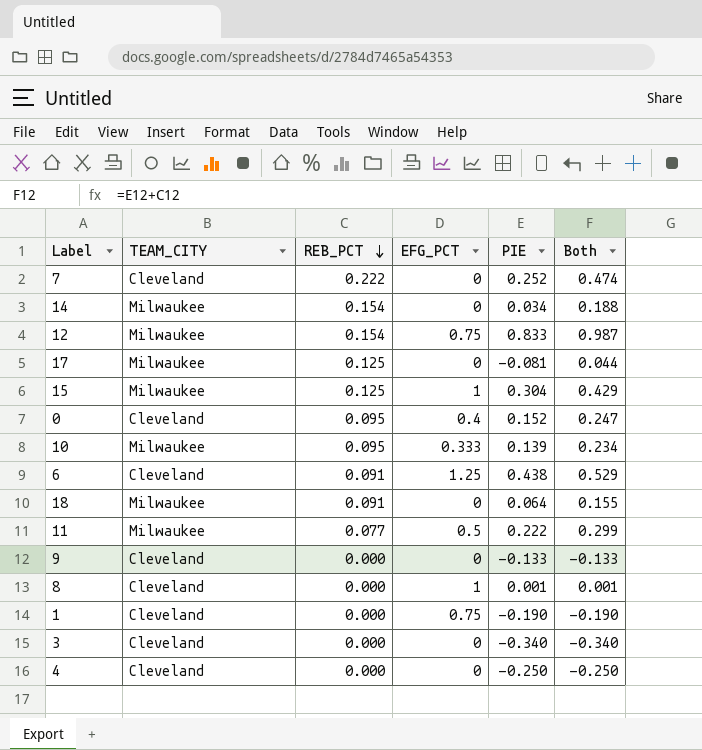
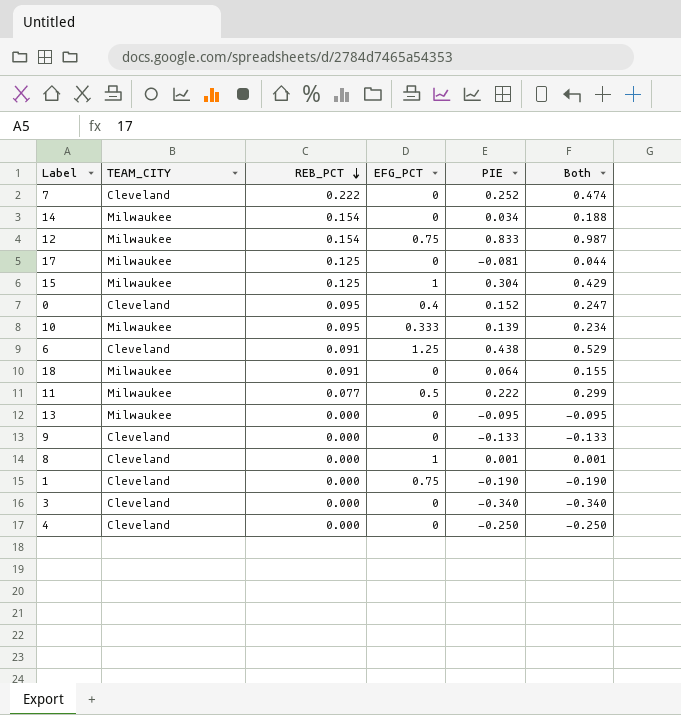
row 13: none -> Milwaukee | 0.000 | 0 | -0.095 | -0.095

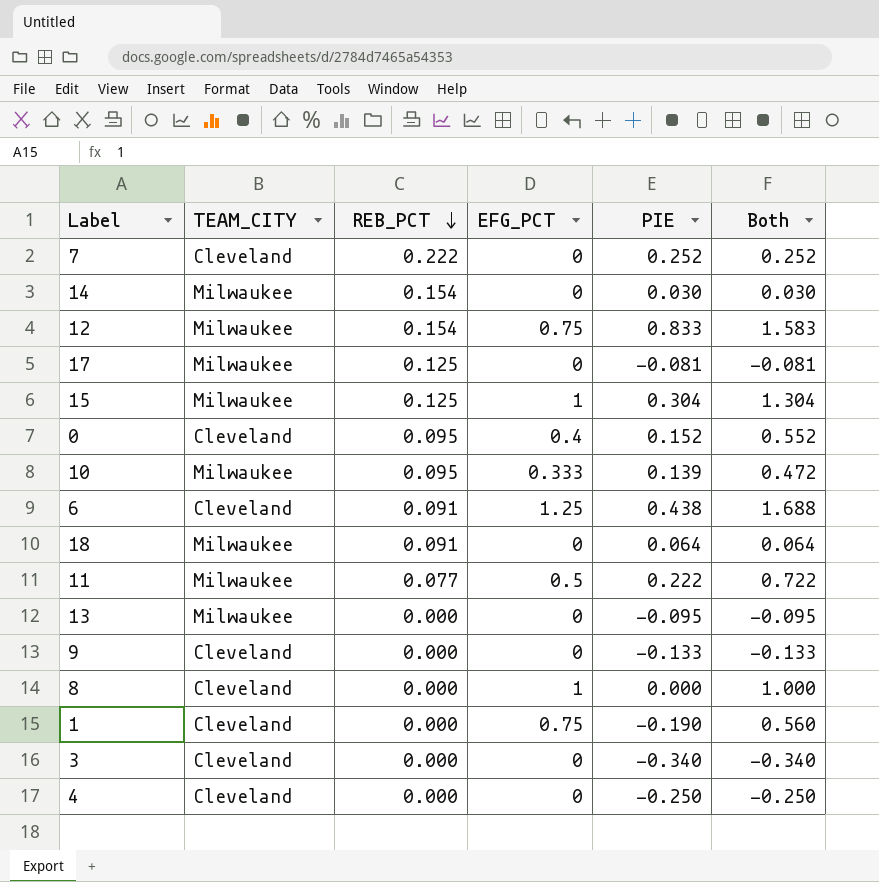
column Both | formula: [REB_PCT] + [PIE] -> [EFG_PCT] + [PIE]
14 | PIE: 0.034 -> 0.030
8 | PIE: 0.001 -> 0.000

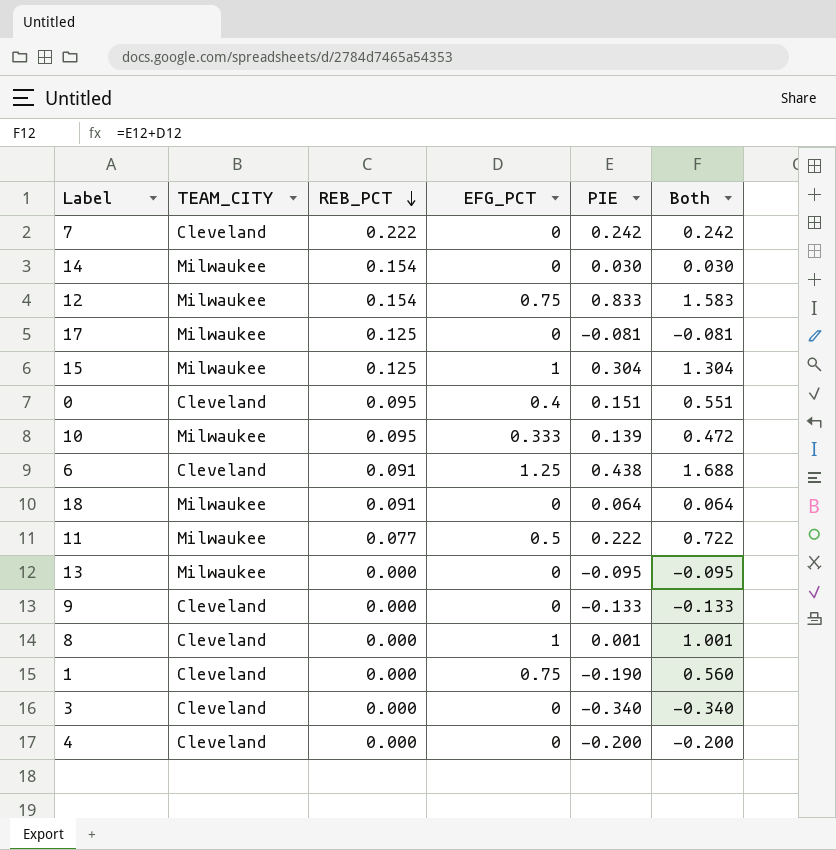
7 | PIE: 0.252 -> 0.242
7 | Both: 0.252 -> 0.242
0 | PIE: 0.152 -> 0.151
0 | Both: 0.552 -> 0.551
8 | PIE: 0.000 -> 0.001
8 | Both: 1.000 -> 1.001
4 | PIE: -0.250 -> -0.200
4 | Both: -0.250 -> -0.200

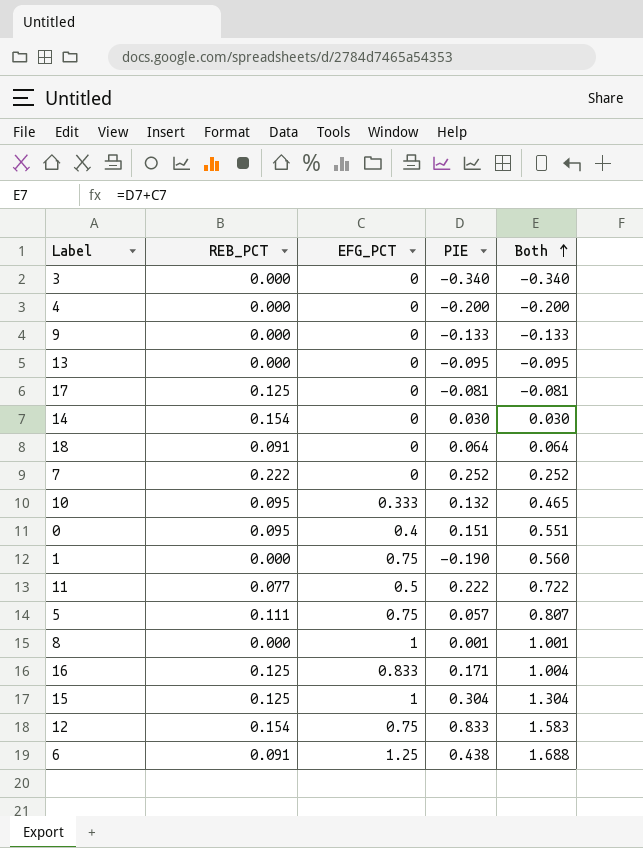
row order: REB_PCT descending -> Both ascending
column TEAM_CITY | position: 2 -> none
7 | PIE: 0.242 -> 0.252
7 | Both: 0.242 -> 0.252
10 | PIE: 0.139 -> 0.132
10 | Both: 0.472 -> 0.465
row 5: none -> 0.111 | 0.75 | 0.057 | 0.807
row 16: none -> 0.125 | 0.833 | 0.171 | 1.004

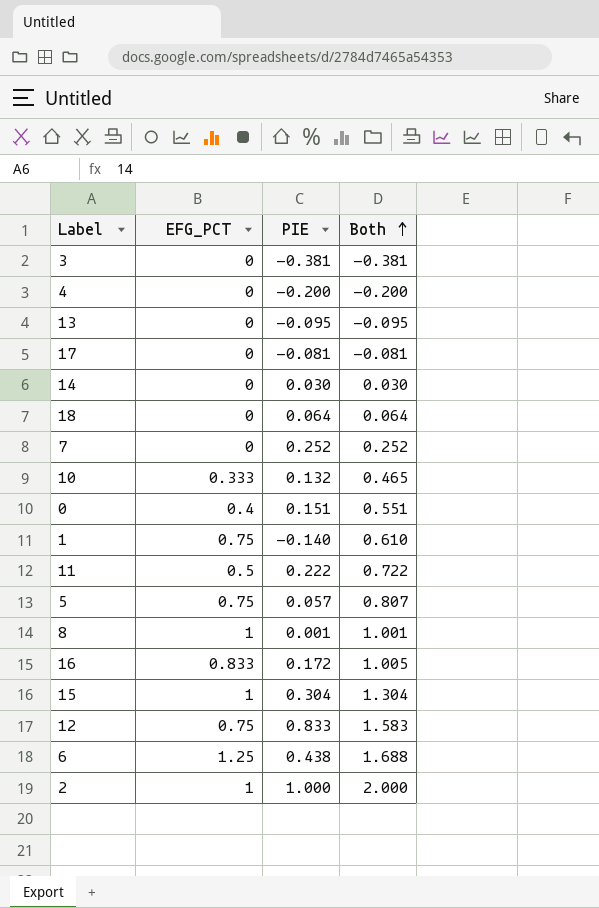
column REB_PCT | position: 2 -> none
row 9: 0.000 | 0 | -0.133 | -0.133 -> none
3 | PIE: -0.340 -> -0.381
3 | Both: -0.340 -> -0.381
1 | PIE: -0.190 -> -0.140
1 | Both: 0.560 -> 0.610
16 | PIE: 0.171 -> 0.172
16 | Both: 1.004 -> 1.005
row 2: none -> 1 | 1.000 | 2.000

